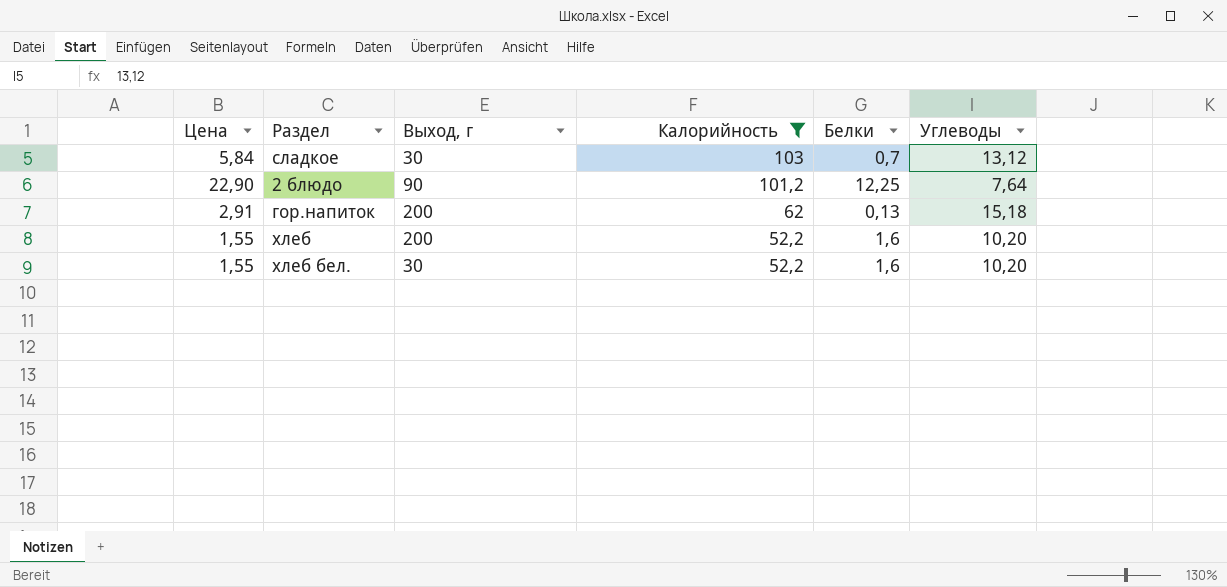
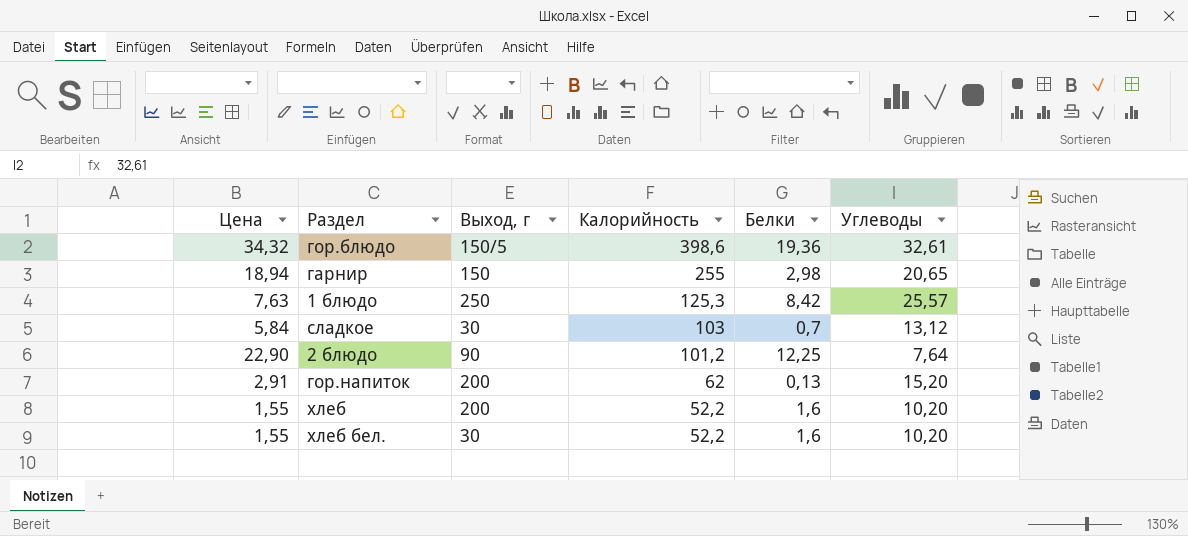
filter: Калорийность <= 103 -> none
гор.напиток | Углеводы: 15,18 -> 15,20

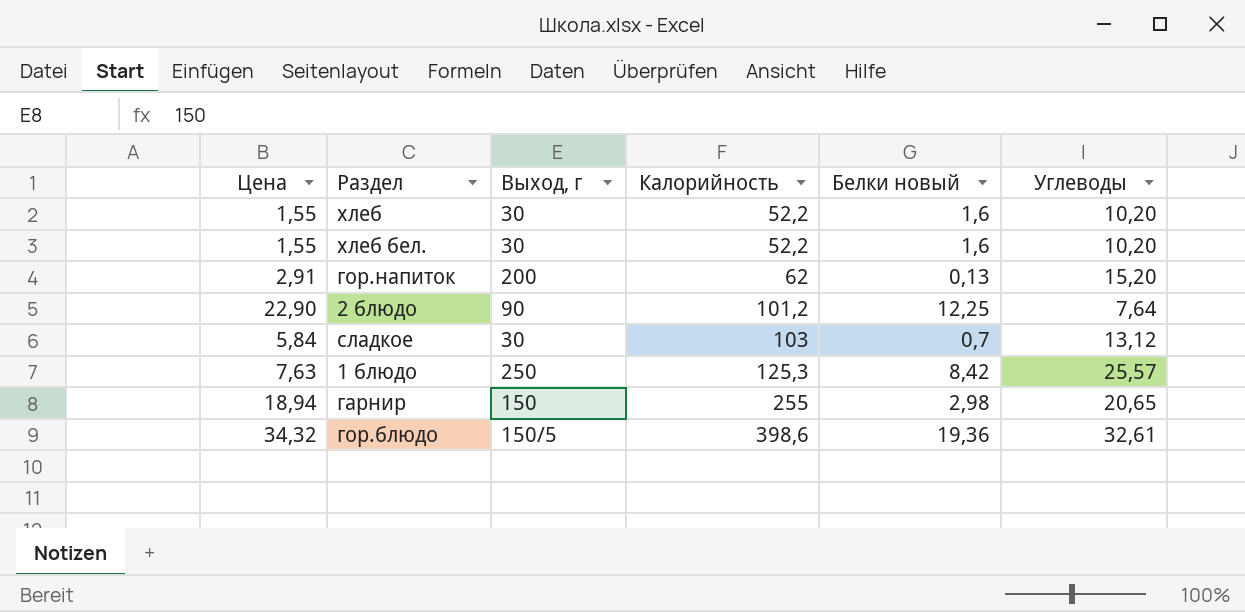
row order: Калорийность descending -> Калорийность ascending
column name: Белки -> Белки новый
хлеб | Выход, г: 200 -> 30

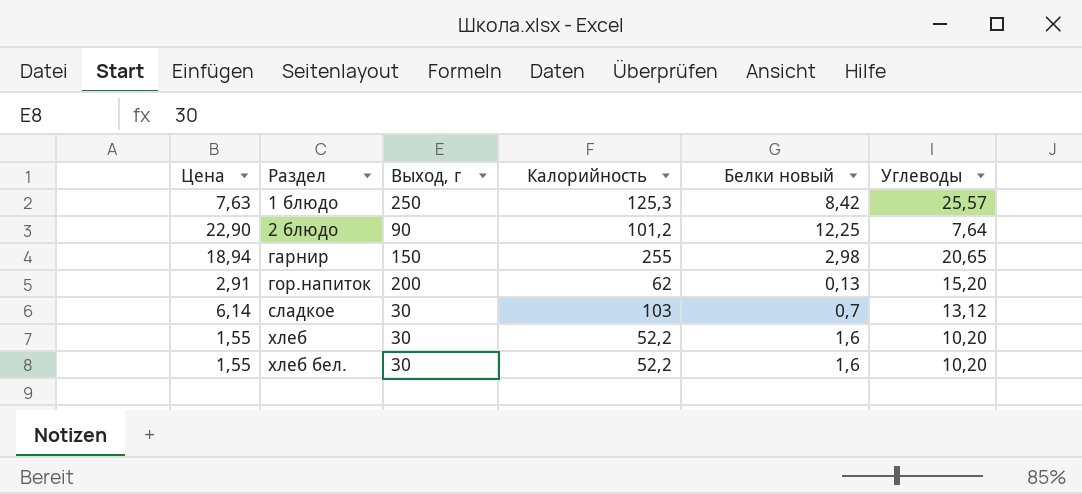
row order: Калорийность ascending -> Раздел ascending
row гор.блюдо: 34,32 | 150/5 | 398,6 | 19,36 | 32,61 -> none
сладкое | Цена: 5,84 -> 6,14

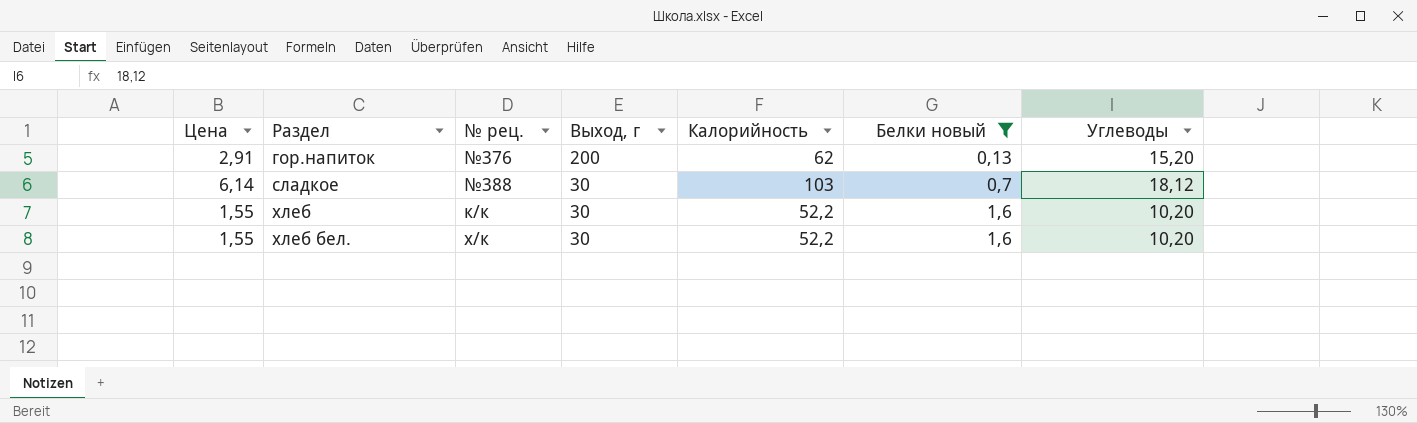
filter: none -> Белки новый <= 1,6
column № рец. | position: none -> 3
сладкое | Углеводы: 13,12 -> 18,12

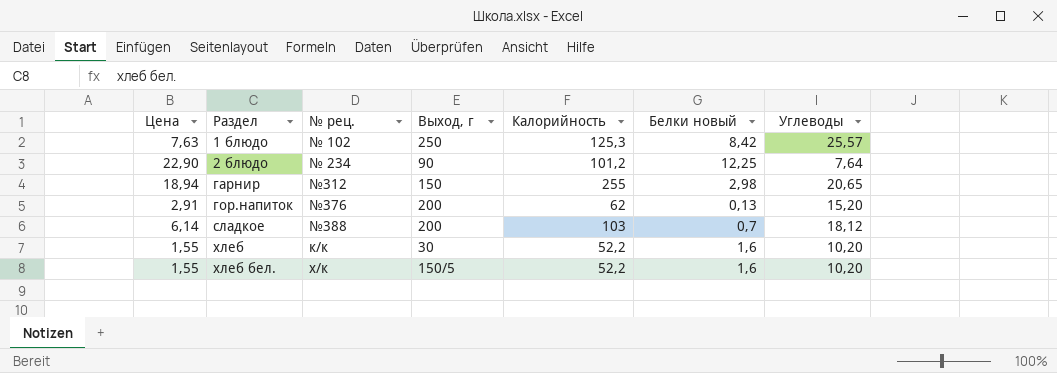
filter: Белки новый <= 1,6 -> none
сладкое | Выход, г: 30 -> 200
хлеб бел. | Выход, г: 30 -> 150/5

